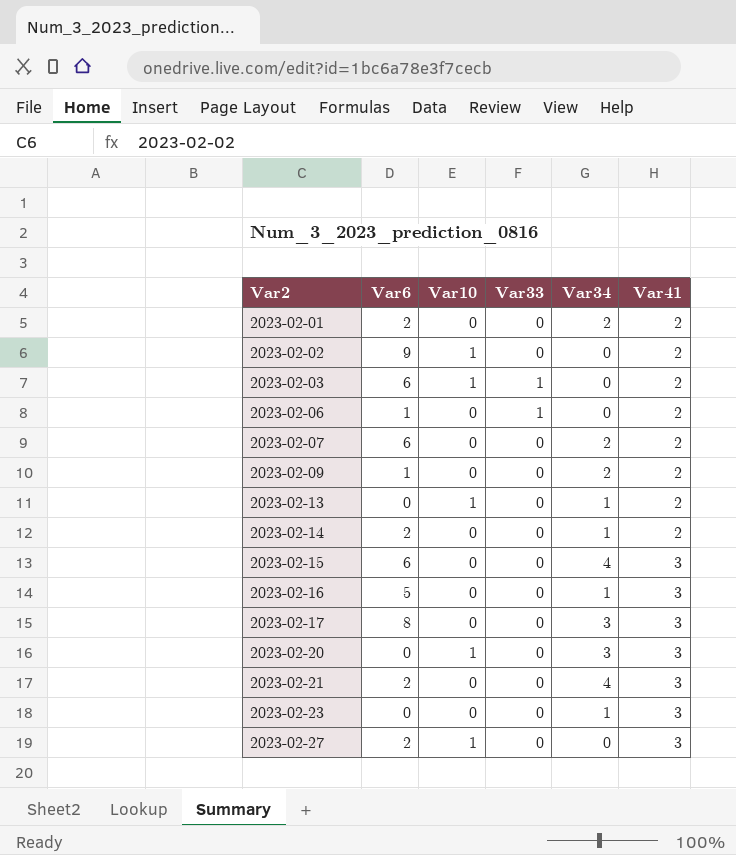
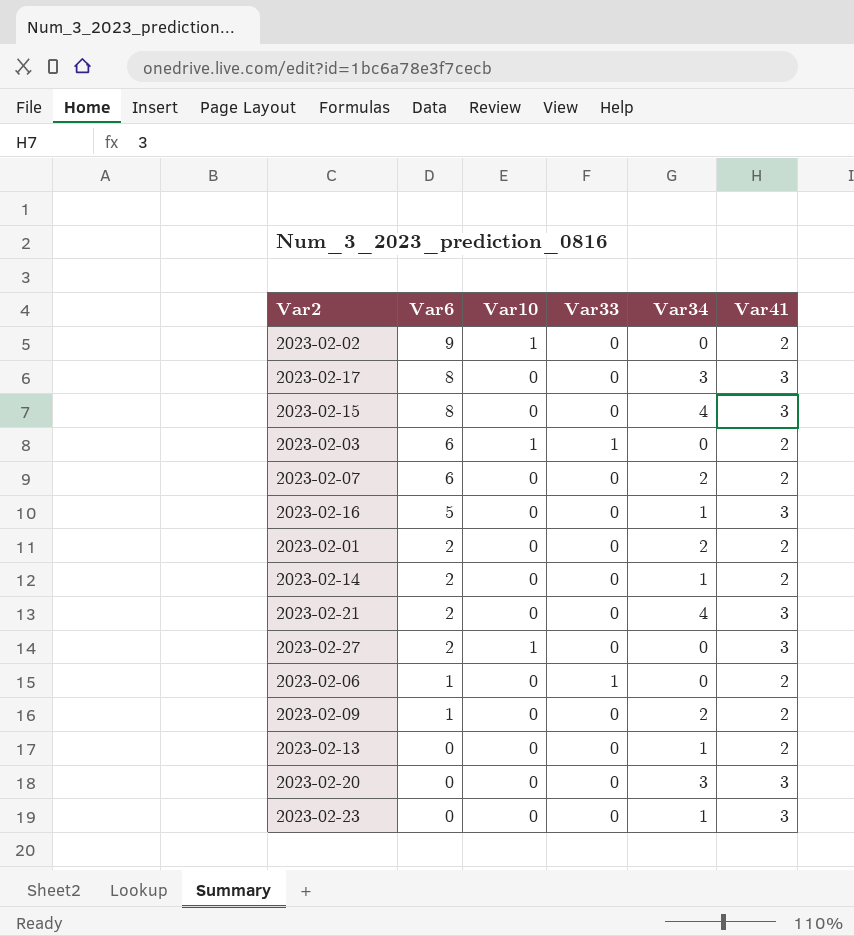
row order: Var2 ascending -> Var6 descending
2023-02-15 | Var6: 6 -> 8
2023-02-13 | Var10: 1 -> 0
2023-02-20 | Var10: 1 -> 0

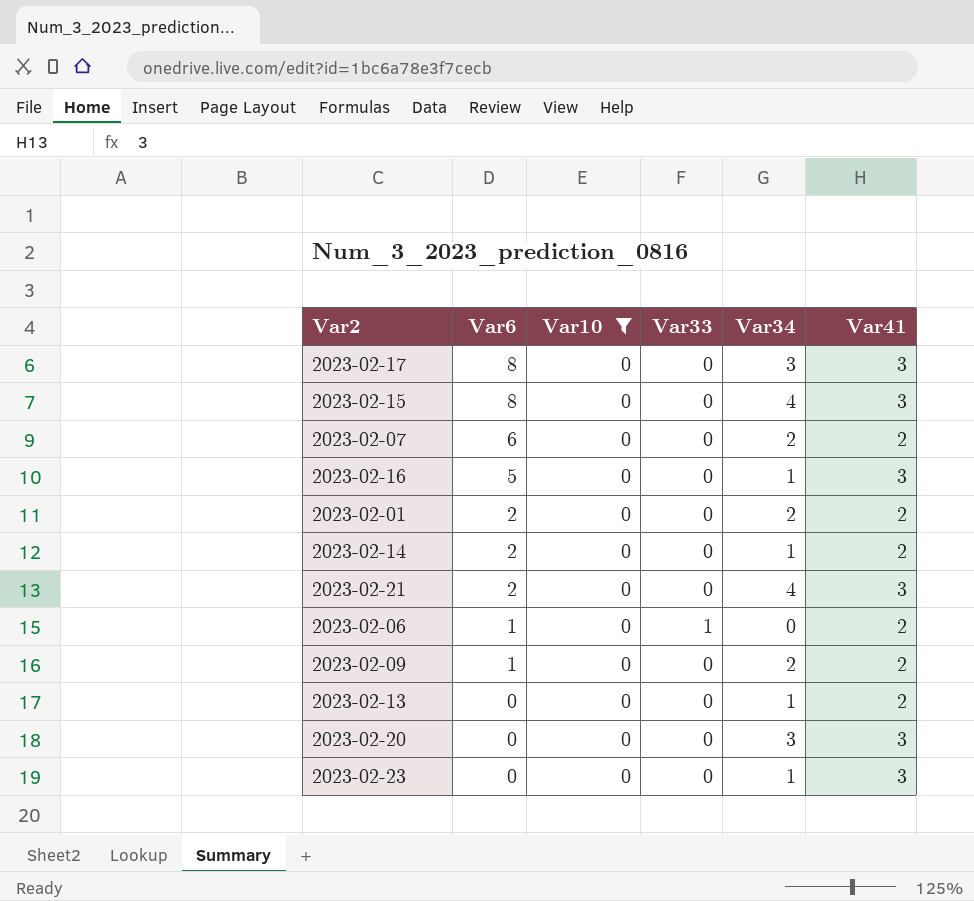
filter: none -> Var10 = 0

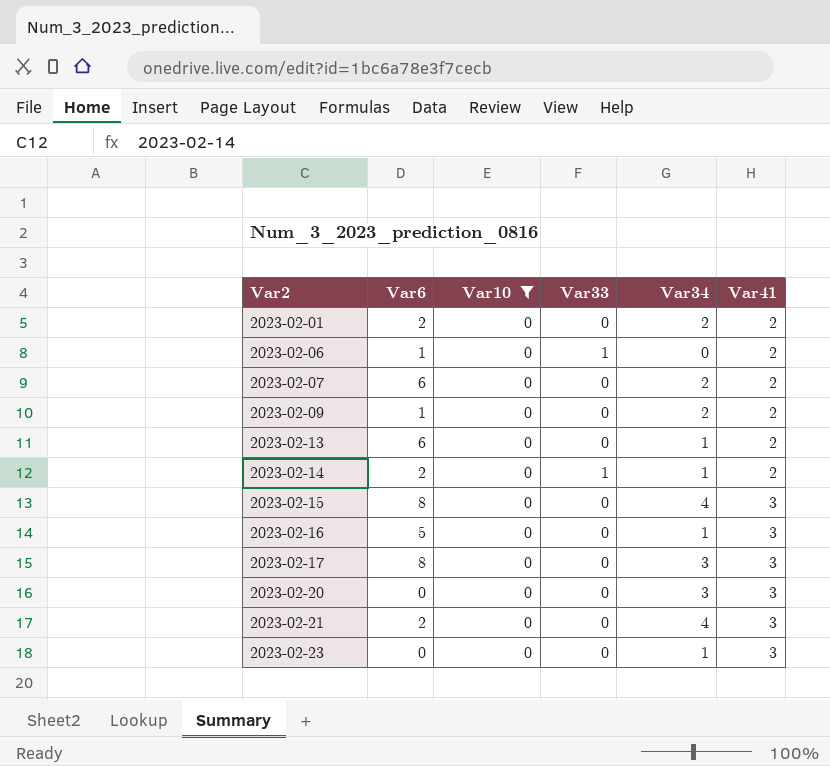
row order: Var6 descending -> Var2 ascending
2023-02-13 | Var6: 0 -> 6
2023-02-14 | Var33: 0 -> 1

